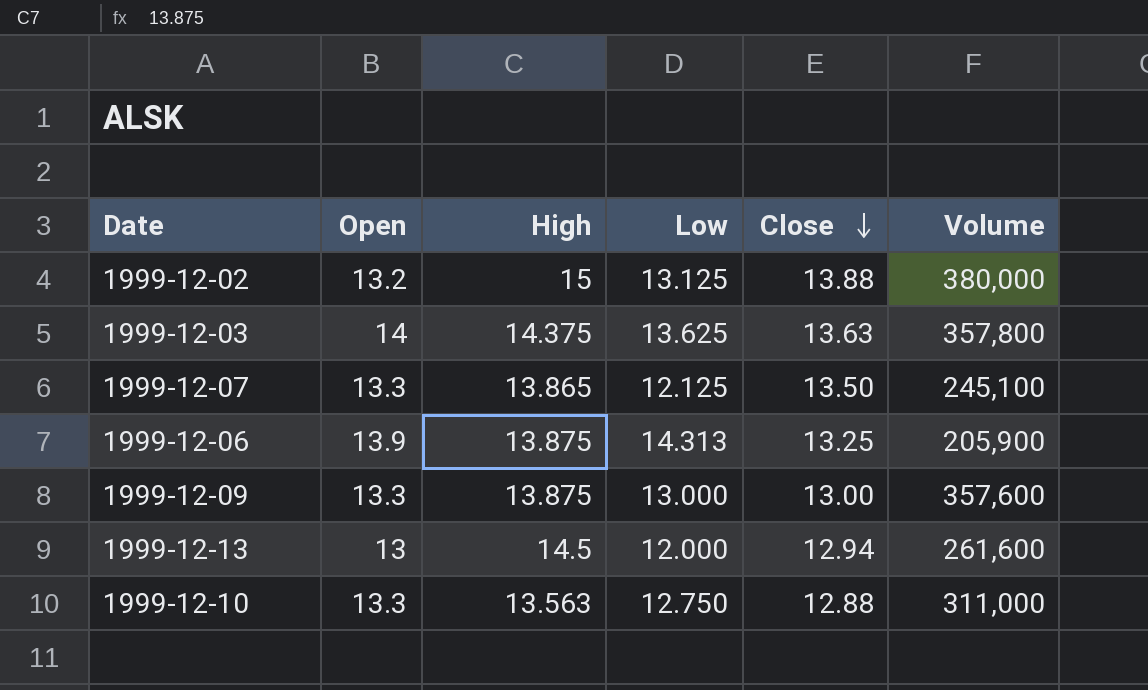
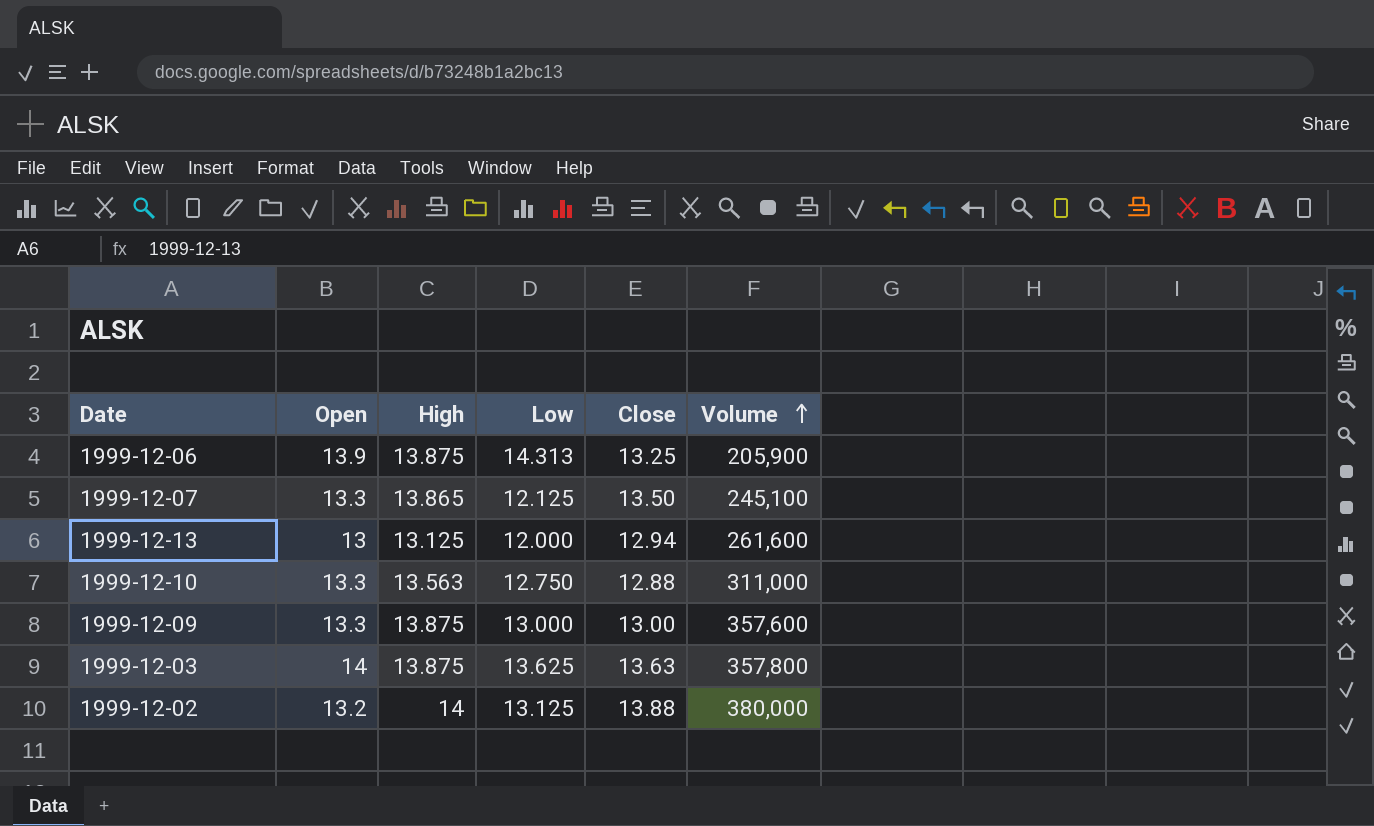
row order: Close descending -> Volume ascending
1999-12-13 | High: 14.5 -> 13.125
1999-12-03 | High: 14.375 -> 13.875
1999-12-02 | High: 15 -> 14

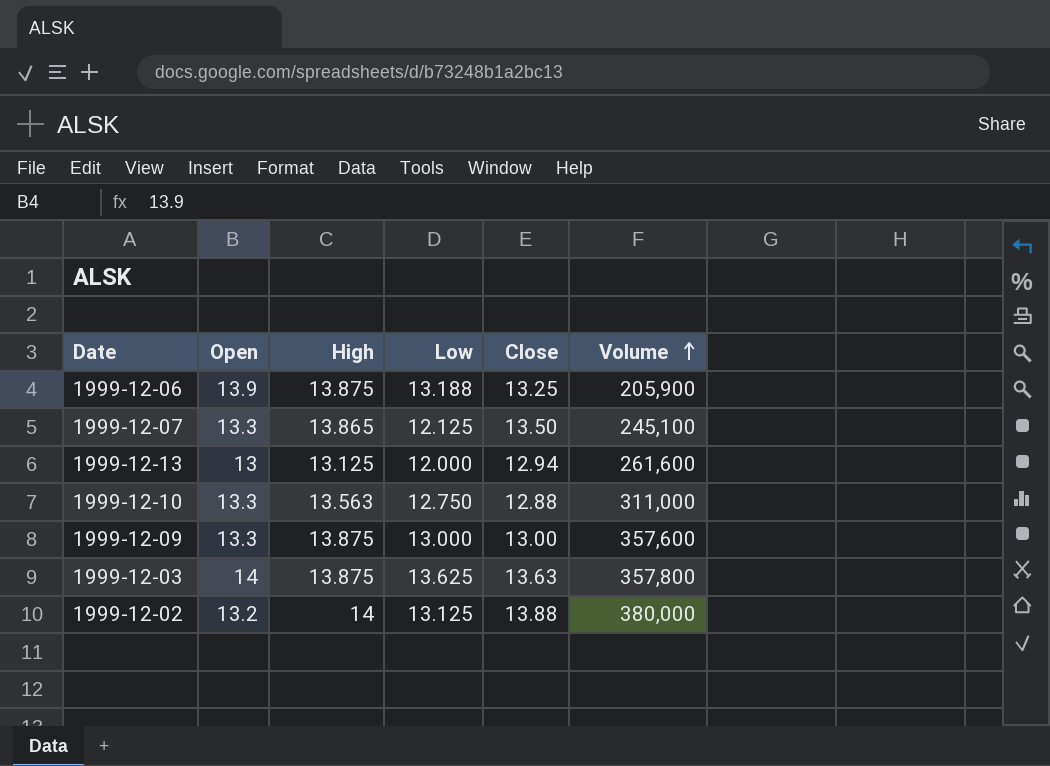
1999-12-06 | Low: 14.313 -> 13.188

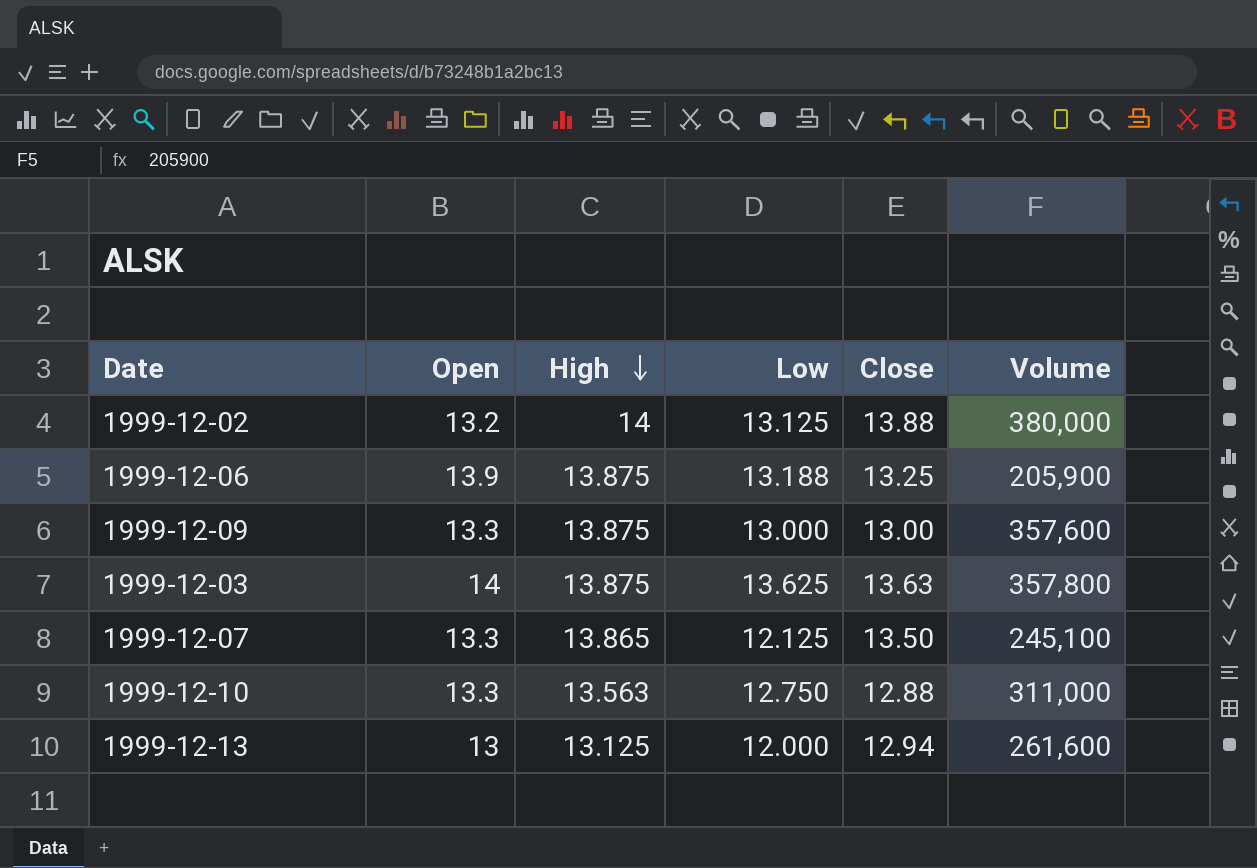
row order: Volume ascending -> High descending

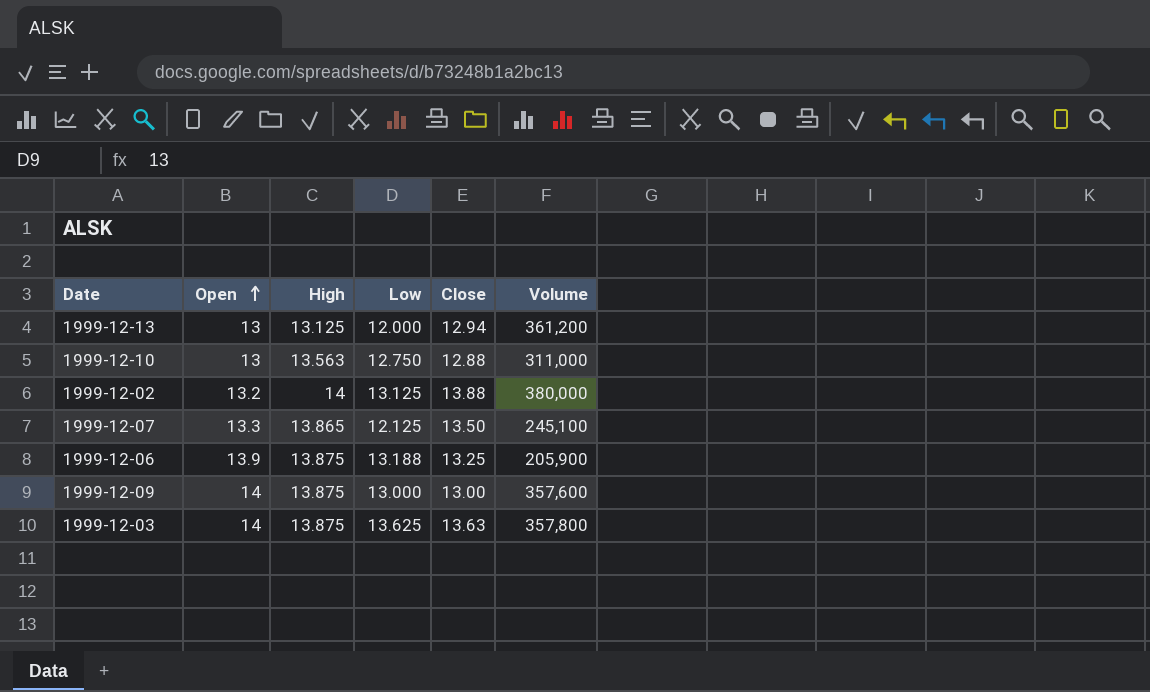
row order: High descending -> Open ascending
1999-12-13 | Volume: 261,600 -> 361,200
1999-12-10 | Open: 13.3 -> 13
1999-12-09 | Open: 13.3 -> 14

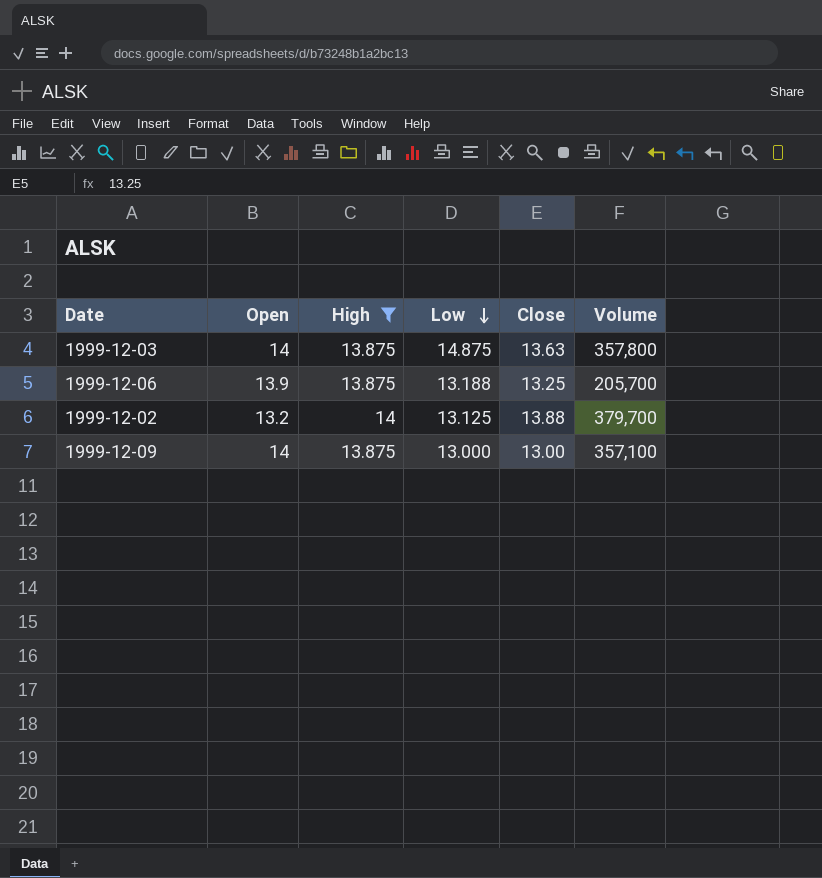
filter: none -> High >= 13.875
row order: Open ascending -> Low descending
1999-12-03 | Low: 13.625 -> 14.875
1999-12-06 | Volume: 205,900 -> 205,700
1999-12-02 | Volume: 380,000 -> 379,700
1999-12-09 | Volume: 357,600 -> 357,100

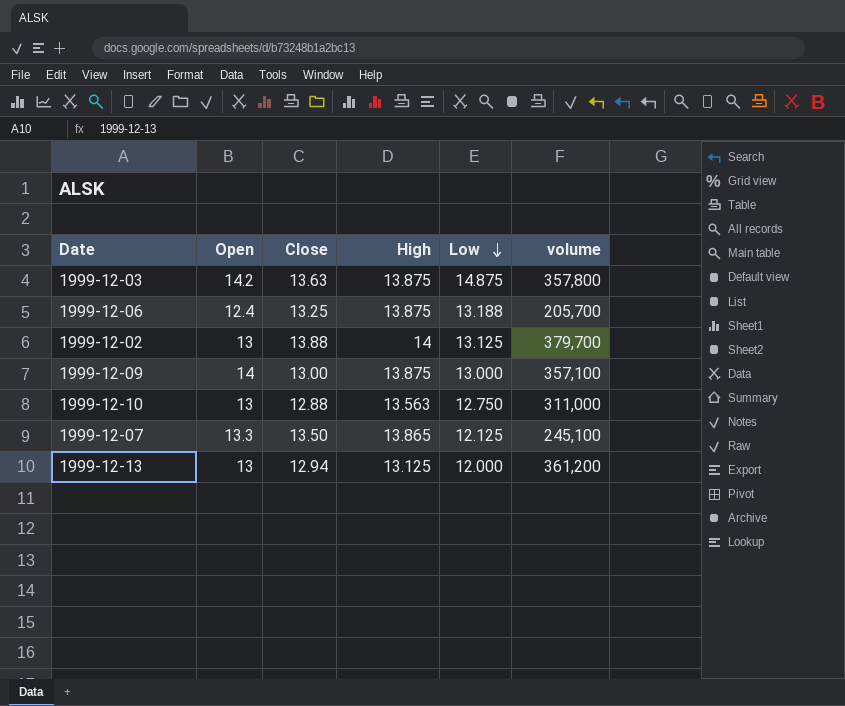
filter: High >= 13.875 -> none
column Close | position: 5 -> 3
column name: Volume -> volume
1999-12-03 | Open: 14 -> 14.2
1999-12-06 | Open: 13.9 -> 12.4
1999-12-02 | Open: 13.2 -> 13

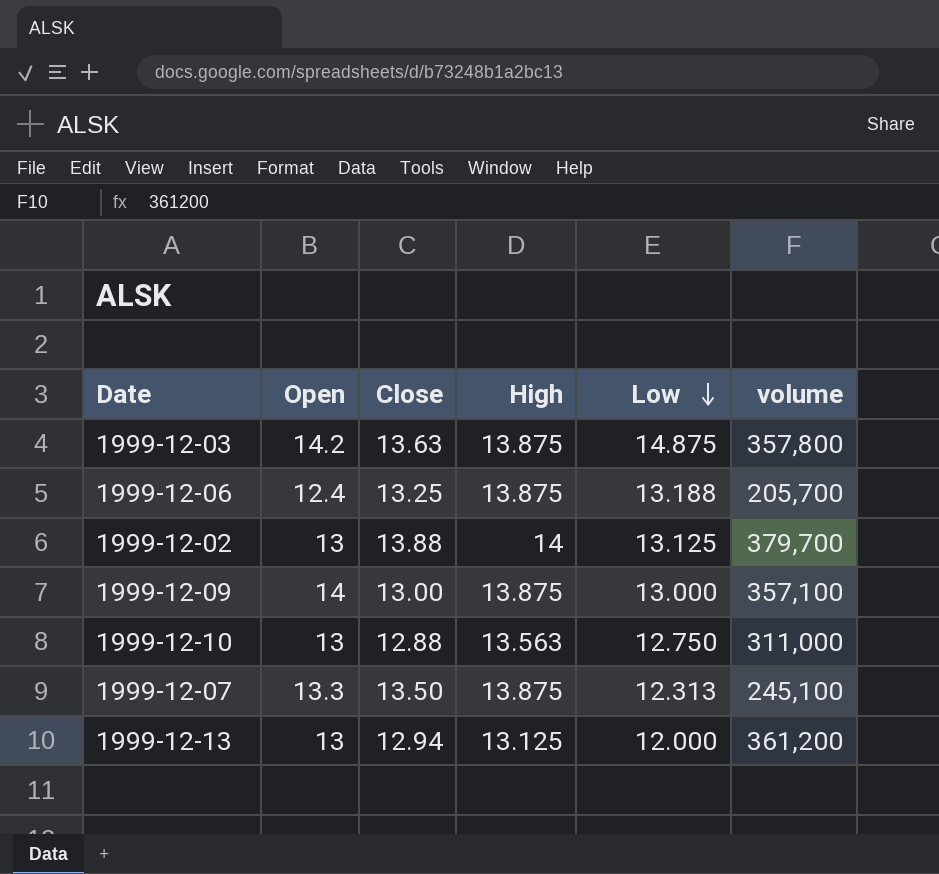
1999-12-07 | High: 13.865 -> 13.875
1999-12-07 | Low: 12.125 -> 12.313

